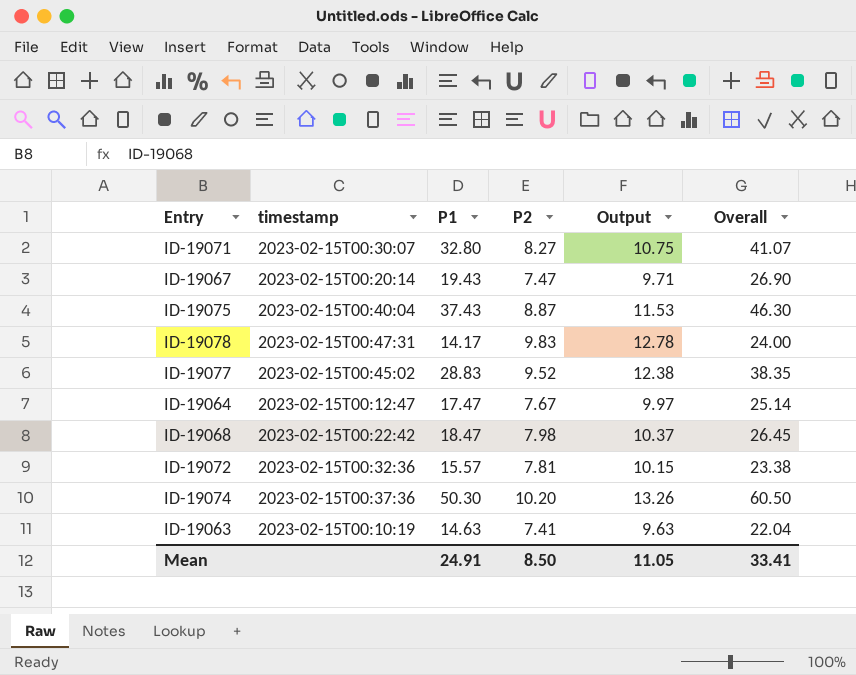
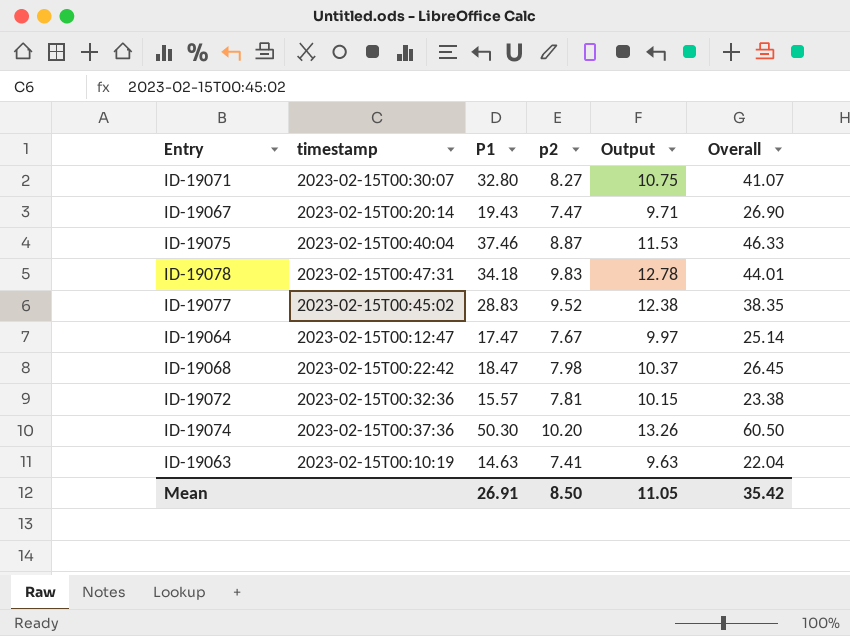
column name: P2 -> p2
ID-19075 | P1: 37.43 -> 37.46
ID-19075 | Overall: 46.30 -> 46.33
ID-19078 | P1: 14.17 -> 34.18
ID-19078 | Overall: 24.00 -> 44.01
Mean | P1: 24.91 -> 26.91
Mean | Overall: 33.41 -> 35.42

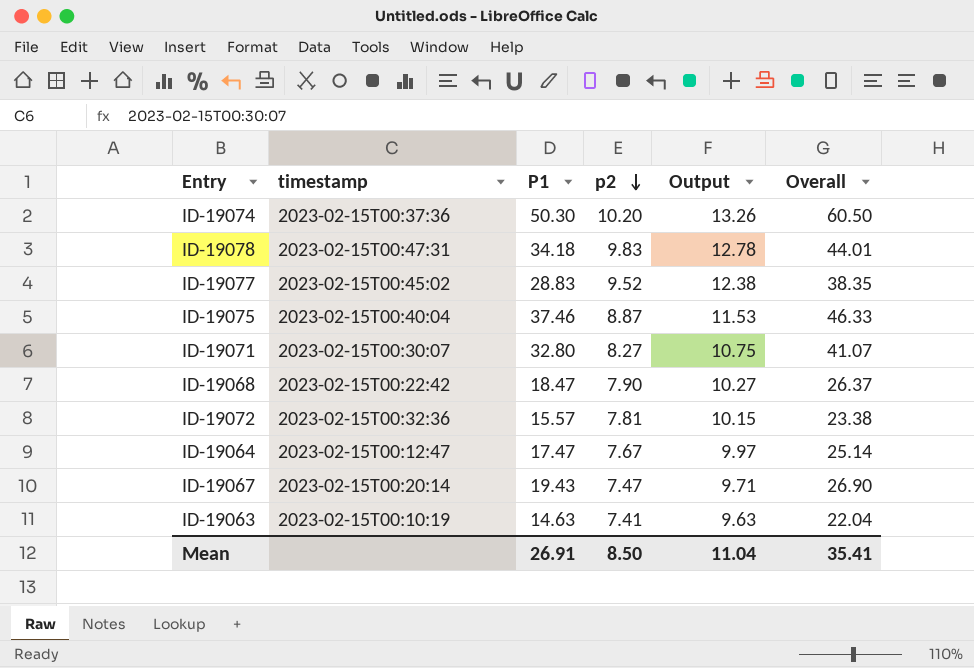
row order: none -> p2 descending
ID-19068 | p2: 7.98 -> 7.90
ID-19068 | Output: 10.37 -> 10.27
ID-19068 | Overall: 26.45 -> 26.37
Mean | Output: 11.05 -> 11.04
Mean | Overall: 35.42 -> 35.41

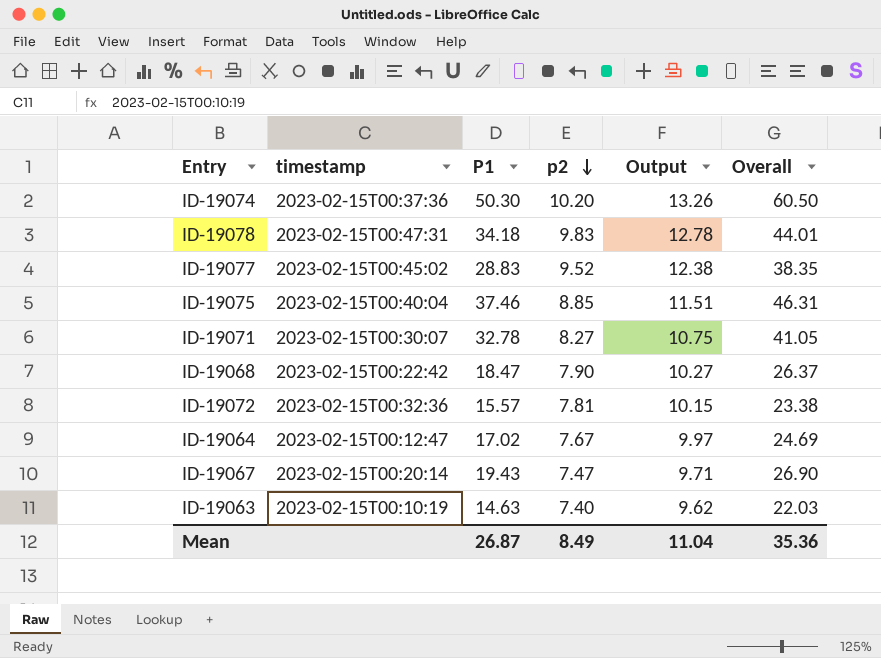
ID-19075 | p2: 8.87 -> 8.85
ID-19075 | Output: 11.53 -> 11.51
ID-19075 | Overall: 46.33 -> 46.31
ID-19071 | P1: 32.80 -> 32.78
ID-19071 | Overall: 41.07 -> 41.05
ID-19064 | P1: 17.47 -> 17.02
ID-19064 | Overall: 25.14 -> 24.69
ID-19063 | p2: 7.41 -> 7.40
ID-19063 | Output: 9.63 -> 9.62
ID-19063 | Overall: 22.04 -> 22.03
Mean | P1: 26.91 -> 26.87
Mean | p2: 8.50 -> 8.49
Mean | Overall: 35.41 -> 35.36

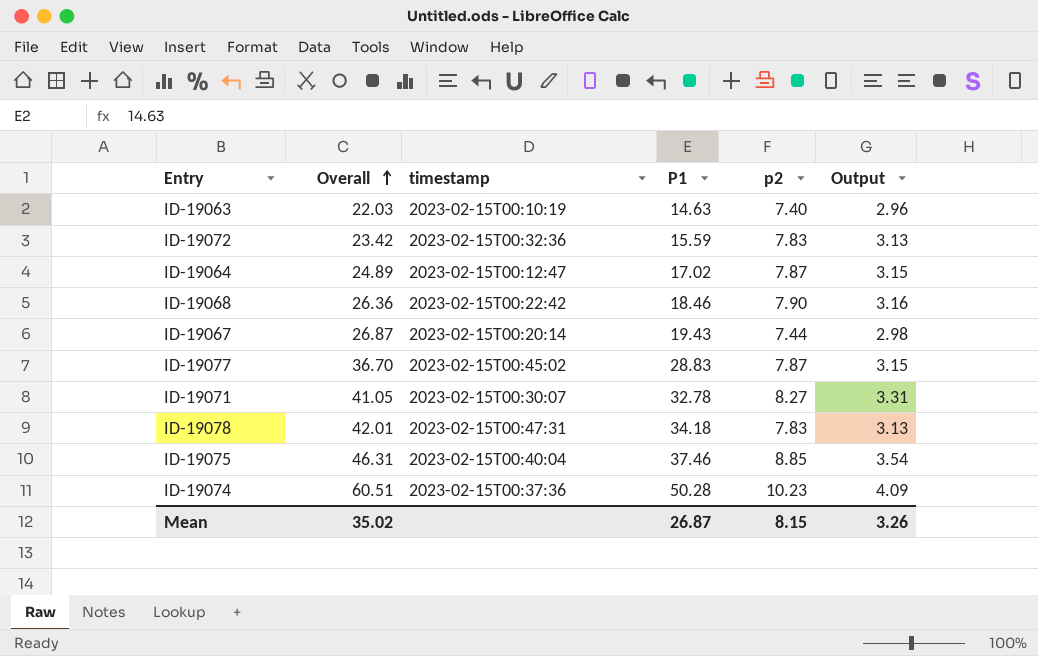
row order: p2 descending -> Overall ascending
column Overall | position: 6 -> 2
column Output | formula: [p2] * 1.3 -> [p2] * 0.4
ID-19072 | Overall: 23.38 -> 23.42
ID-19072 | P1: 15.57 -> 15.59
ID-19072 | p2: 7.81 -> 7.83
ID-19064 | Overall: 24.69 -> 24.89
ID-19064 | p2: 7.67 -> 7.87
ID-19068 | Overall: 26.37 -> 26.36
ID-19068 | P1: 18.47 -> 18.46
ID-19067 | Overall: 26.90 -> 26.87
ID-19067 | p2: 7.47 -> 7.44
ID-19077 | Overall: 38.35 -> 36.70
ID-19077 | p2: 9.52 -> 7.87
ID-19078 | Overall: 44.01 -> 42.01
ID-19078 | p2: 9.83 -> 7.83
ID-19074 | Overall: 60.50 -> 60.51
ID-19074 | P1: 50.30 -> 50.28
ID-19074 | p2: 10.20 -> 10.23
Mean | Overall: 35.36 -> 35.02
Mean | p2: 8.49 -> 8.15
Mean | Output: 11.04 -> 3.26

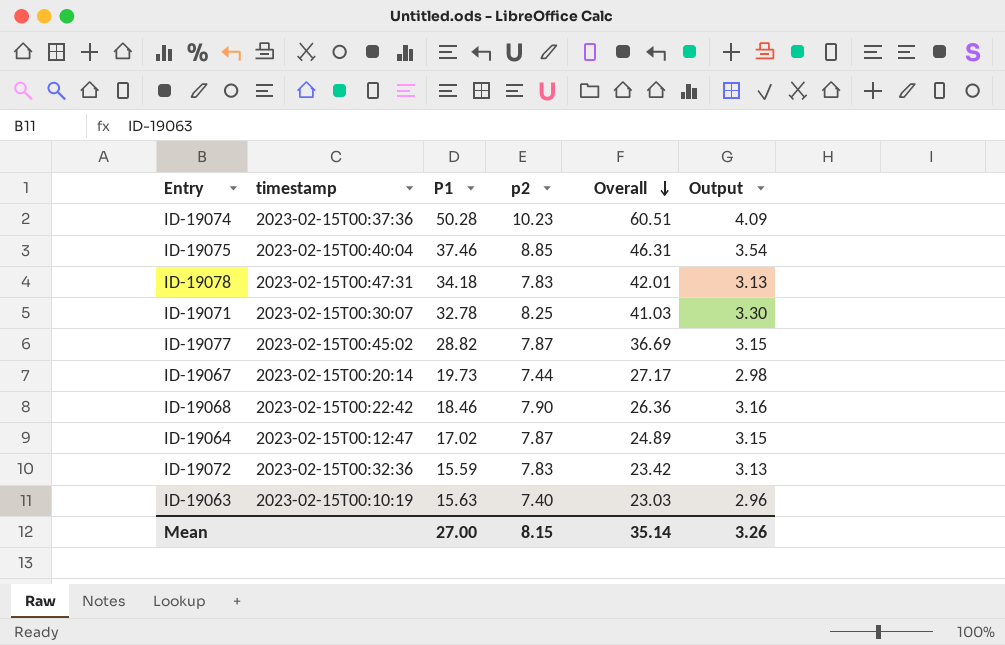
row order: Overall ascending -> Overall descending
column Overall | position: 2 -> 5
ID-19071 | p2: 8.27 -> 8.25
ID-19071 | Overall: 41.05 -> 41.03
ID-19071 | Output: 3.31 -> 3.30
ID-19077 | P1: 28.83 -> 28.82
ID-19077 | Overall: 36.70 -> 36.69
ID-19067 | P1: 19.43 -> 19.73
ID-19067 | Overall: 26.87 -> 27.17
ID-19063 | P1: 14.63 -> 15.63
ID-19063 | Overall: 22.03 -> 23.03
Mean | P1: 26.87 -> 27.00
Mean | Overall: 35.02 -> 35.14

